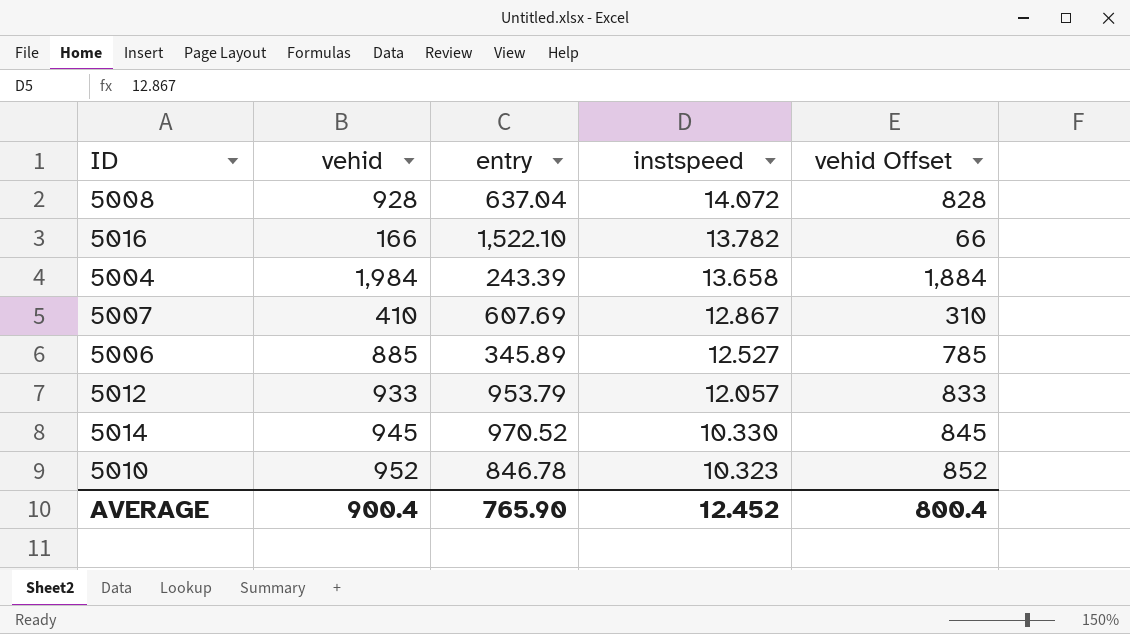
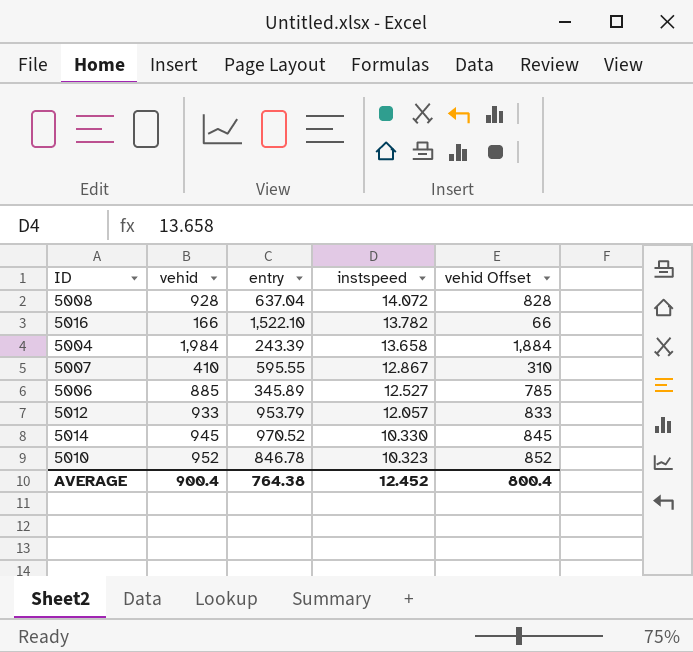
5007 | entry: 607.69 -> 595.55
AVERAGE | entry: 765.90 -> 764.38

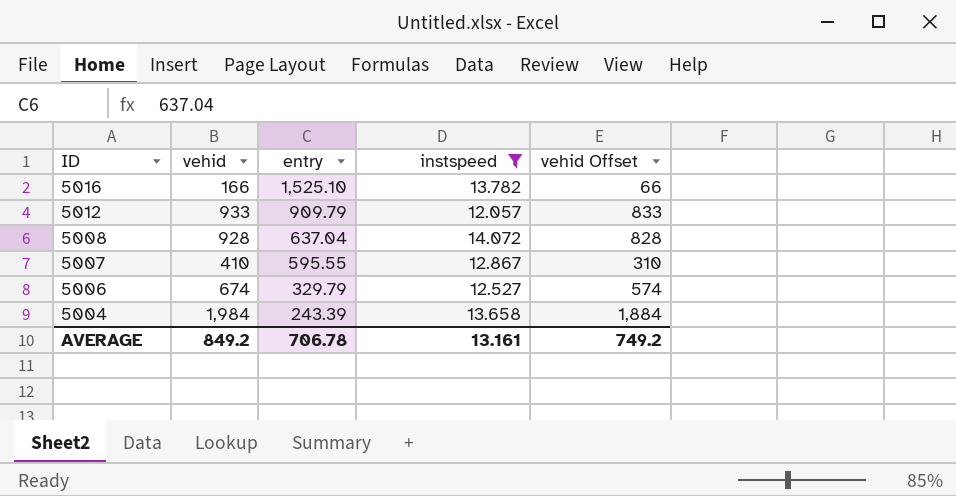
filter: none -> instspeed >= 12.057
row order: instspeed descending -> ID descending
5016 | entry: 1,522.10 -> 1,525.10
5012 | entry: 953.79 -> 909.79
5006 | vehid: 885 -> 674
5006 | entry: 345.89 -> 329.79
5006 | vehid Offset: 785 -> 574
AVERAGE | vehid: 900.4 -> 849.2
AVERAGE | entry: 764.38 -> 706.78
AVERAGE | instspeed: 12.452 -> 13.161
AVERAGE | vehid Offset: 800.4 -> 749.2

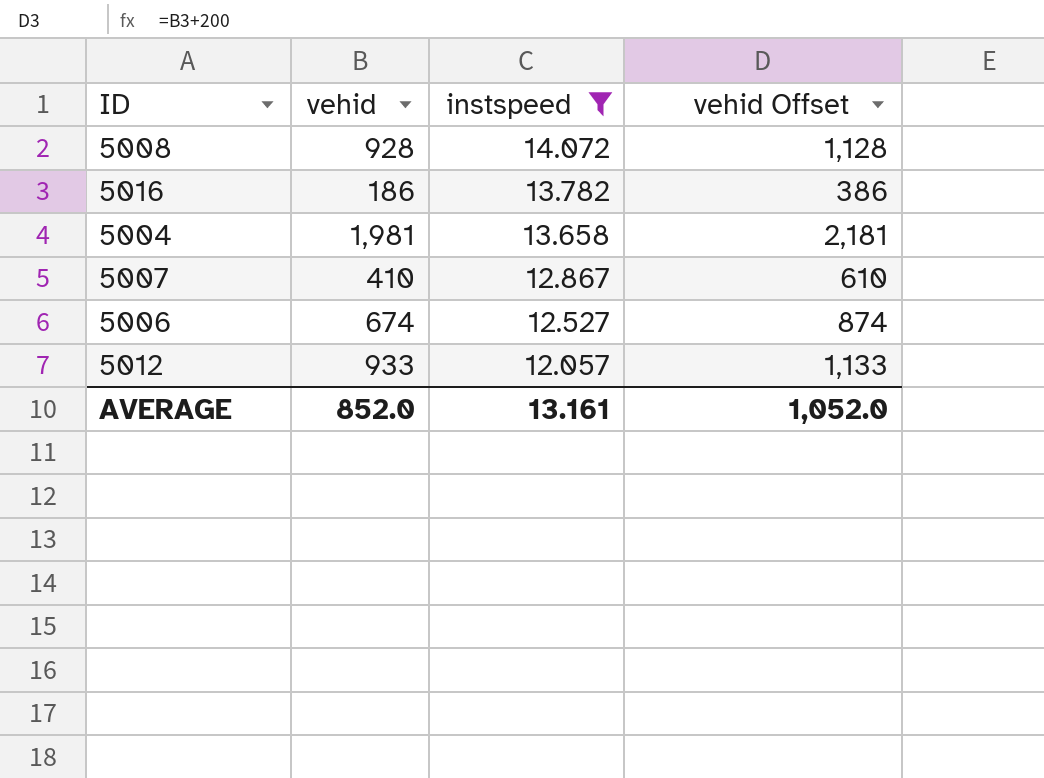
row order: ID descending -> instspeed descending
column entry | position: 3 -> none
column vehid Offset | formula: [vehid] - 100 -> [vehid] + 200
5016 | vehid: 166 -> 186
5004 | vehid: 1,984 -> 1,981
AVERAGE | vehid: 849.2 -> 852.0
AVERAGE | vehid Offset: 749.2 -> 1,052.0

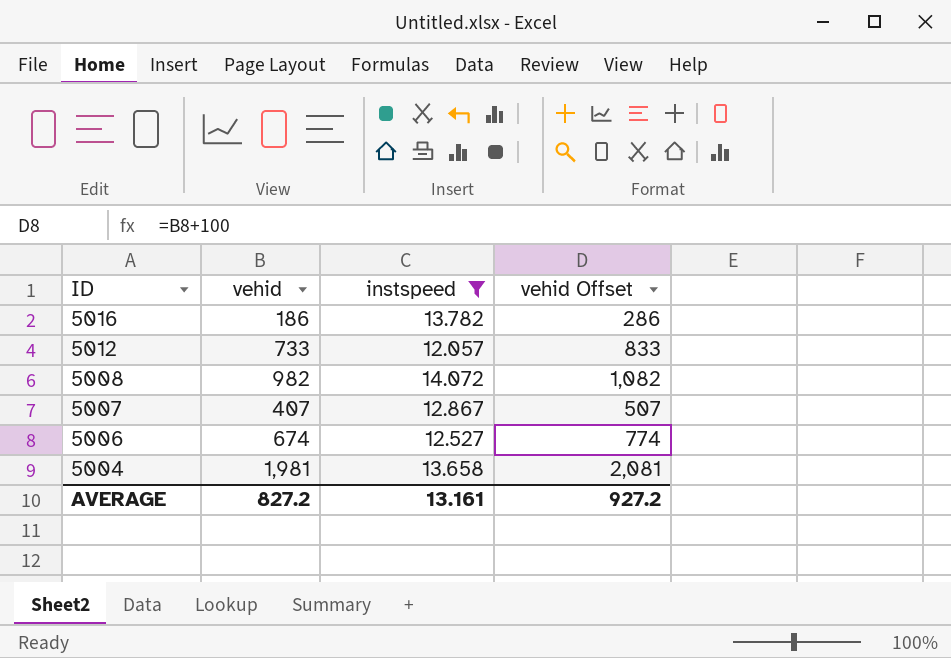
row order: instspeed descending -> ID descending
column vehid Offset | formula: [vehid] + 200 -> [vehid] + 100
5012 | vehid: 933 -> 733
5008 | vehid: 928 -> 982
5007 | vehid: 410 -> 407
AVERAGE | vehid: 852.0 -> 827.2
AVERAGE | vehid Offset: 1,052.0 -> 927.2

